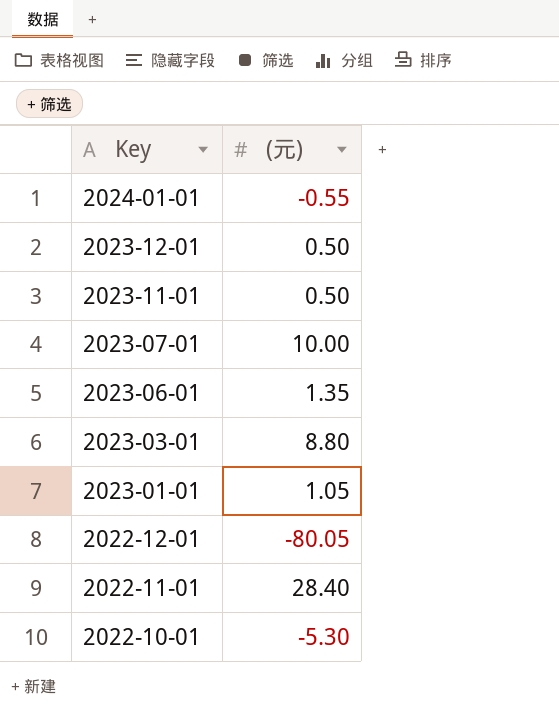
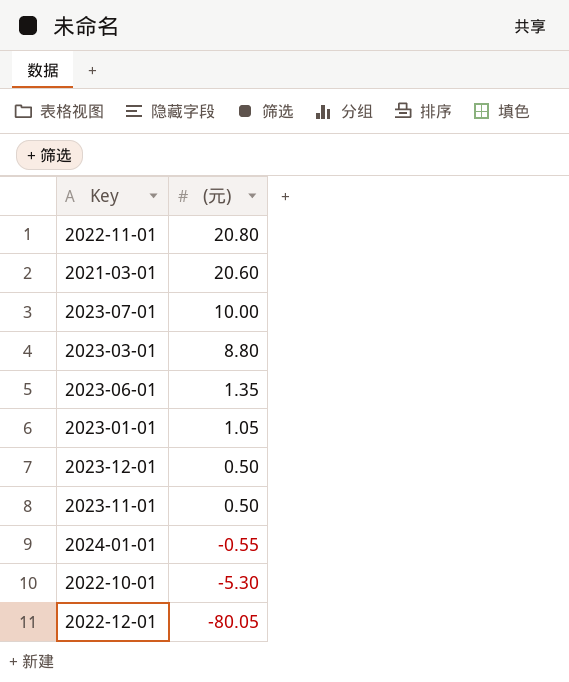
row order: Key descending -> (元) descending
2022-11-01 | (元): 28.40 -> 20.80
row 2021-03-01: none -> 20.60

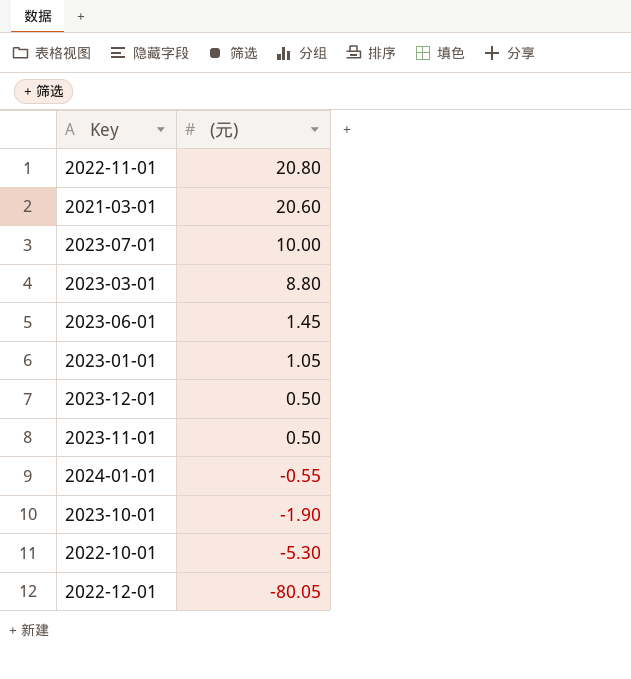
2023-06-01 | (元): 1.35 -> 1.45
row 2023-10-01: none -> -1.90

